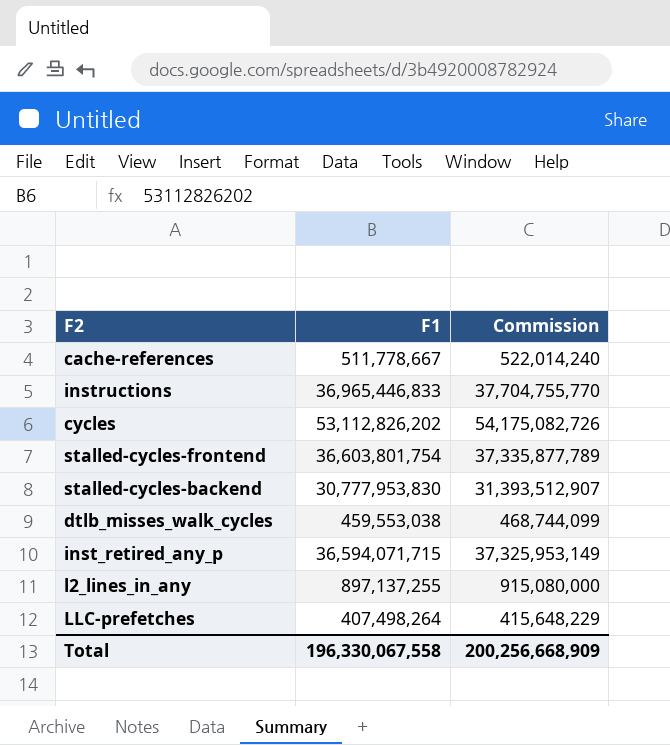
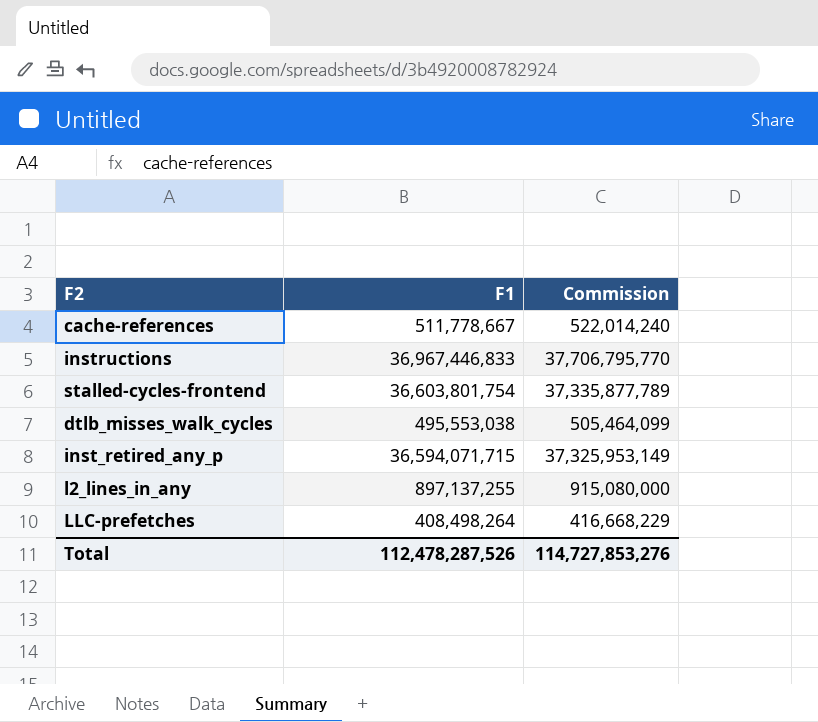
row cycles: 53,112,826,202 | 54,175,082,726 -> none
row stalled-cycles-backend: 30,777,953,830 | 31,393,512,907 -> none
instructions | F1: 36,965,446,833 -> 36,967,446,833
instructions | Commission: 37,704,755,770 -> 37,706,795,770
dtlb_misses_walk_cycles | F1: 459,553,038 -> 495,553,038
dtlb_misses_walk_cycles | Commission: 468,744,099 -> 505,464,099
LLC-prefetches | F1: 407,498,264 -> 408,498,264
LLC-prefetches | Commission: 415,648,229 -> 416,668,229
Total | F1: 196,330,067,558 -> 112,478,287,526
Total | Commission: 200,256,668,909 -> 114,727,853,276

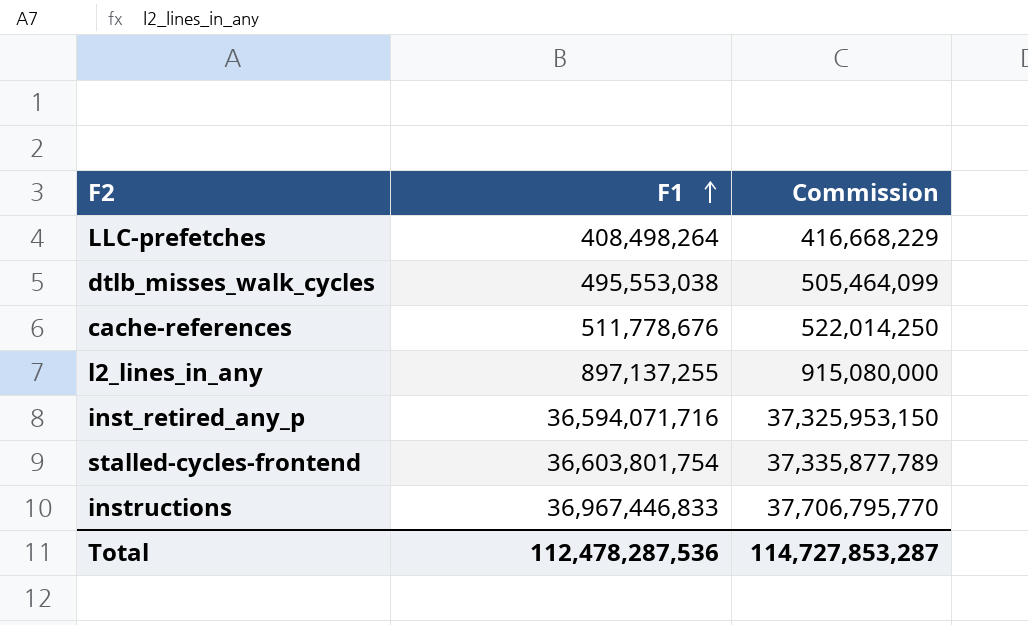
row order: none -> F1 ascending
cache-references | F1: 511,778,667 -> 511,778,676
cache-references | Commission: 522,014,240 -> 522,014,250
inst_retired_any_p | F1: 36,594,071,715 -> 36,594,071,716
inst_retired_any_p | Commission: 37,325,953,149 -> 37,325,953,150
Total | F1: 112,478,287,526 -> 112,478,287,536
Total | Commission: 114,727,853,276 -> 114,727,853,287

